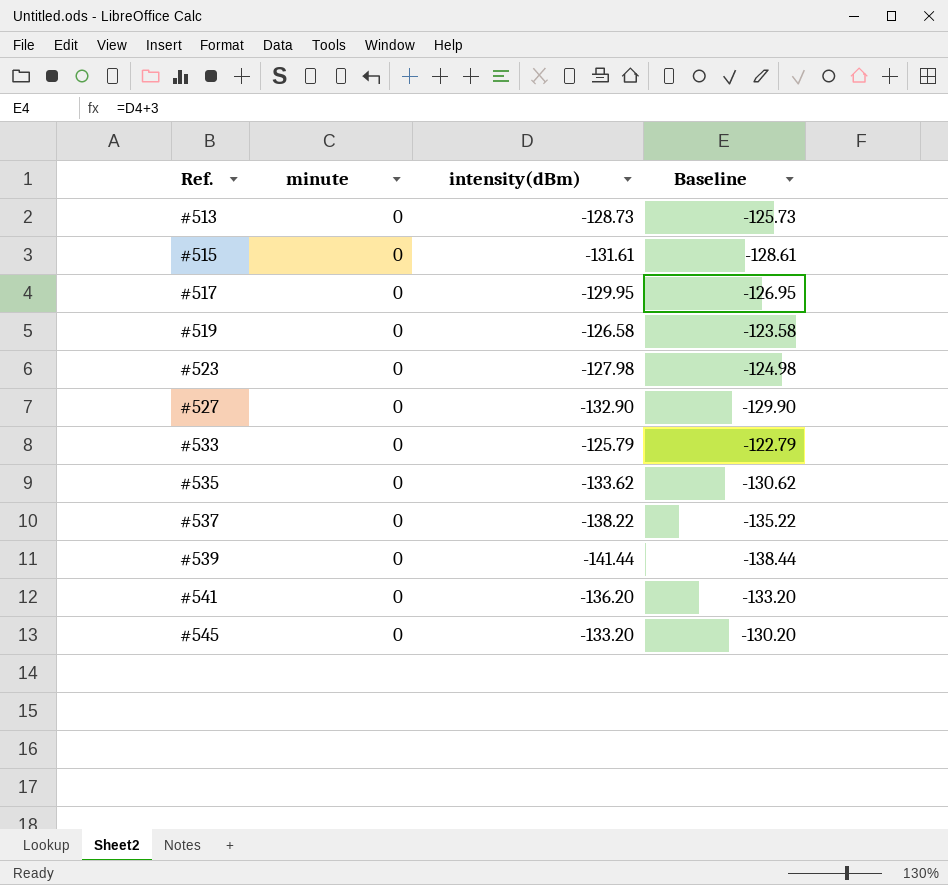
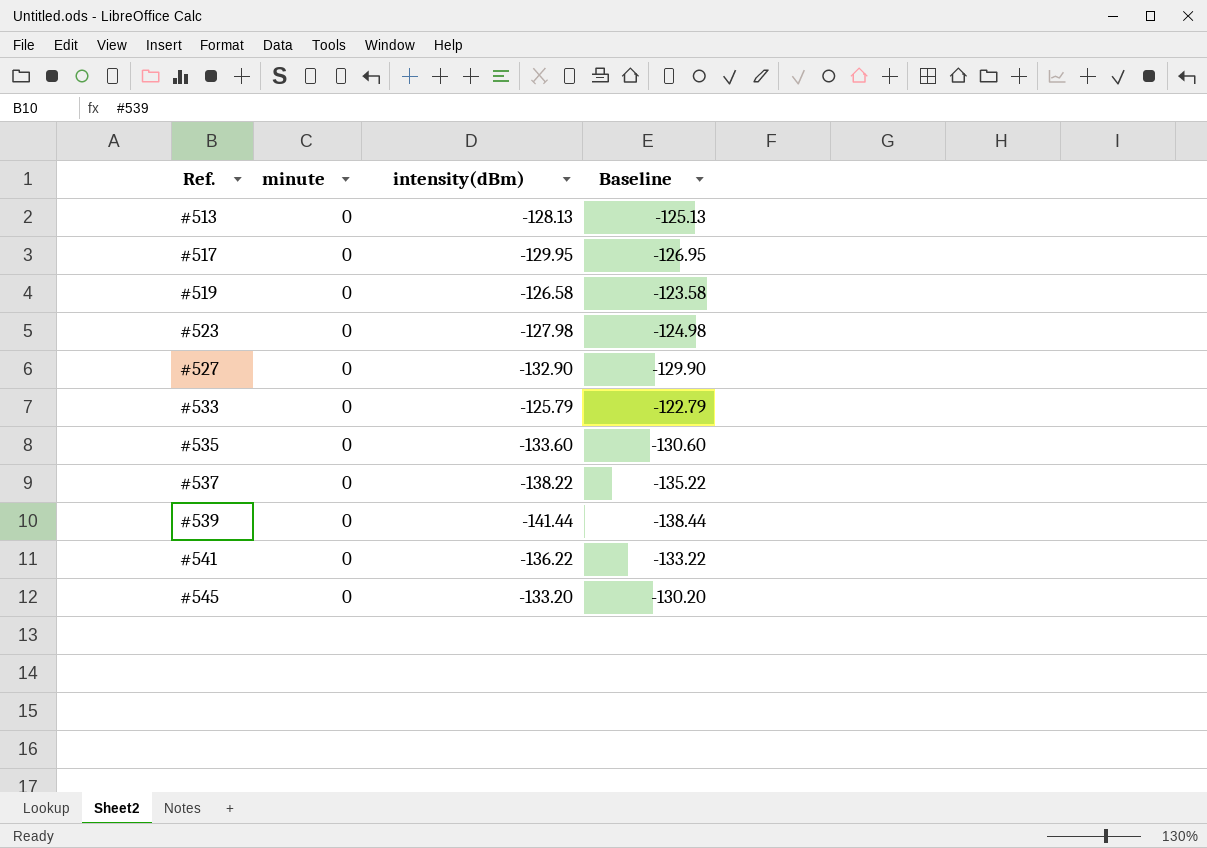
row #515: 0 | -131.61 | -128.61 -> none
#513 | intensity(dBm): -128.73 -> -128.13
#513 | Baseline: -125.73 -> -125.13
#535 | intensity(dBm): -133.62 -> -133.60
#535 | Baseline: -130.62 -> -130.60
#541 | intensity(dBm): -136.20 -> -136.22
#541 | Baseline: -133.20 -> -133.22

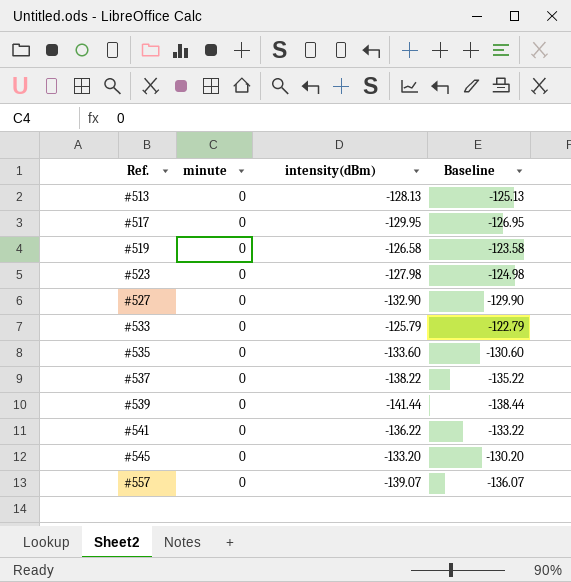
row #557: none -> 0 | -139.07 | -136.07

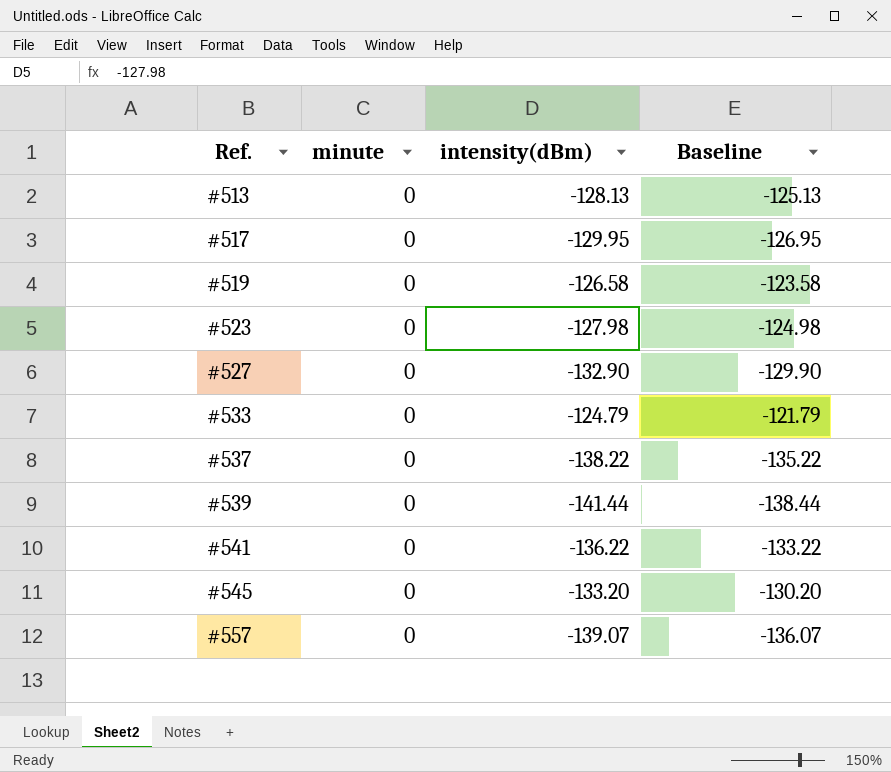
row #535: 0 | -133.60 | -130.60 -> none
#533 | intensity(dBm): -125.79 -> -124.79
#533 | Baseline: -122.79 -> -121.79

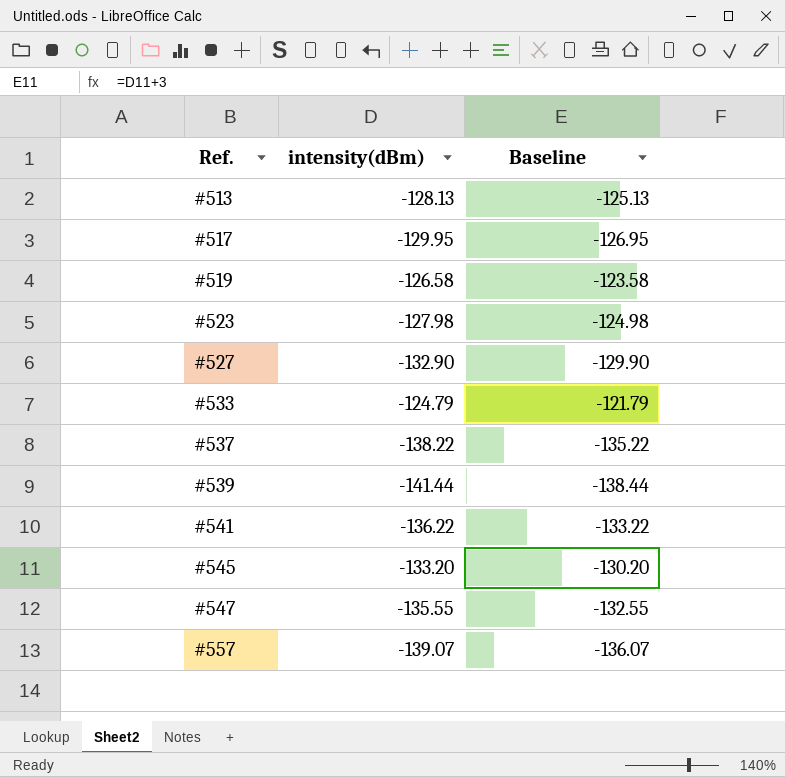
column minute | position: 2 -> none
row #547: none -> -135.55 | -132.55

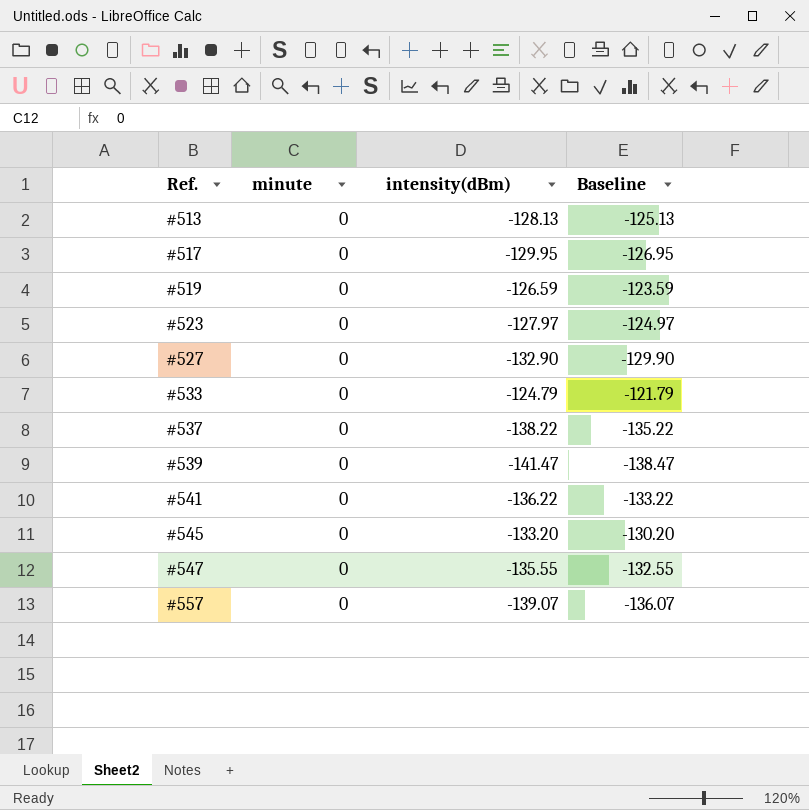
column minute | position: none -> 2
#519 | intensity(dBm): -126.58 -> -126.59
#519 | Baseline: -123.58 -> -123.59
#523 | intensity(dBm): -127.98 -> -127.97
#523 | Baseline: -124.98 -> -124.97
#539 | intensity(dBm): -141.44 -> -141.47
#539 | Baseline: -138.44 -> -138.47

